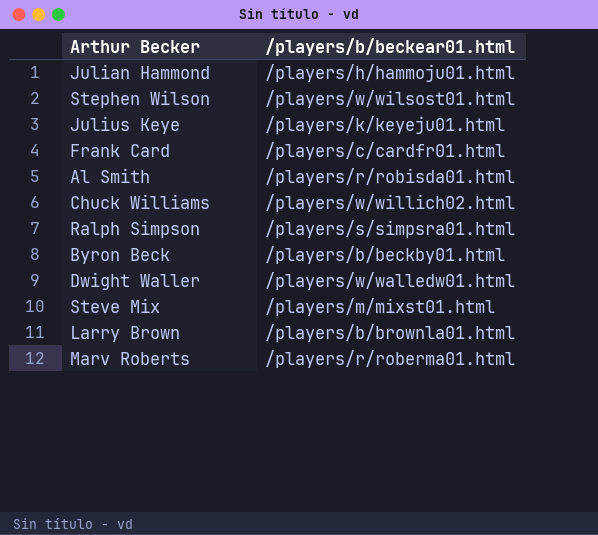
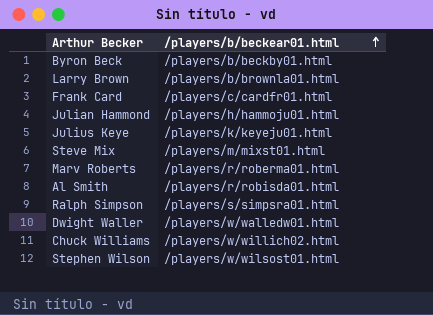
row order: none -> /players/b/beckear01.html ascending

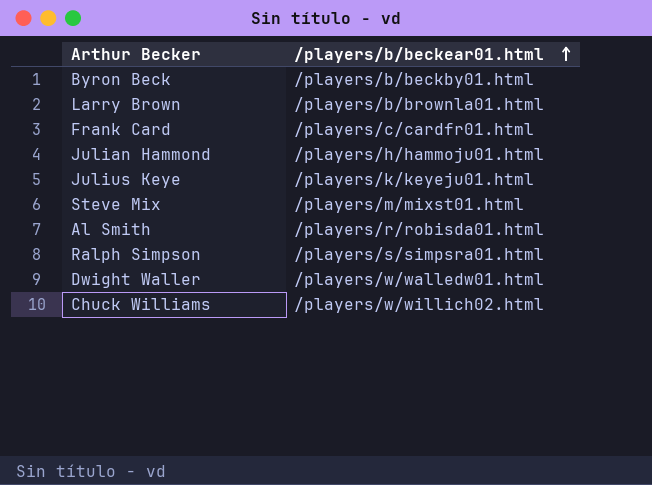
row Marv Roberts: /players/r/roberma01.html -> none
row Stephen Wilson: /players/w/wilsost01.html -> none

